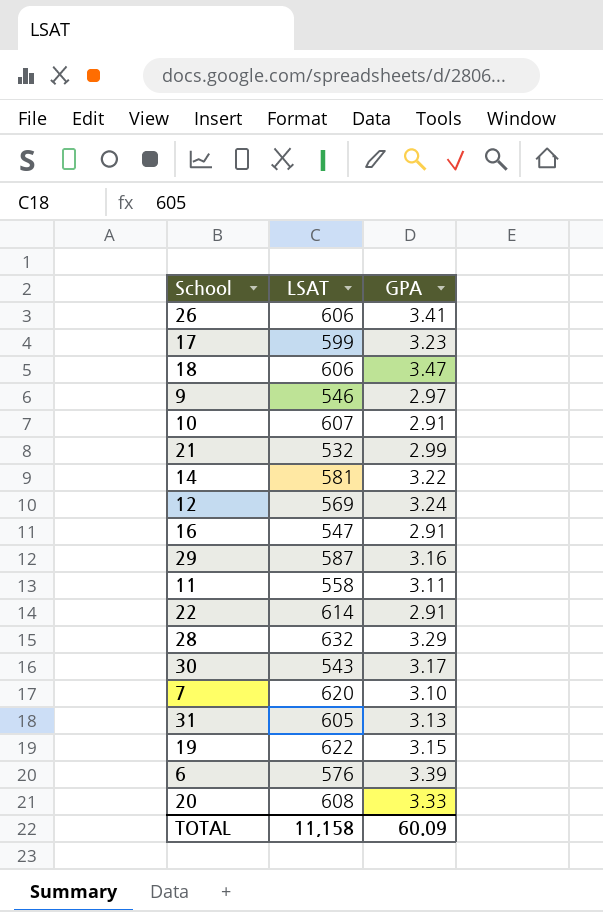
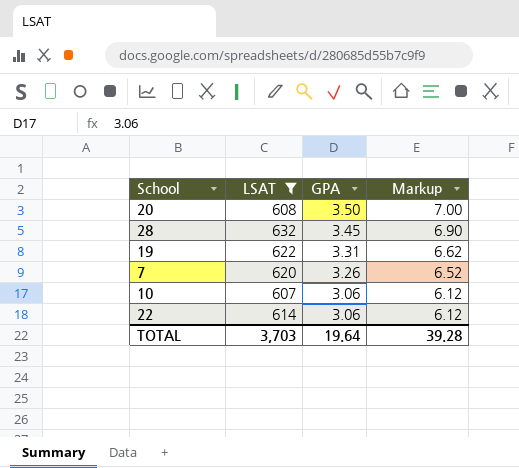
filter: none -> LSAT >= 607
row order: none -> GPA descending
column Markup | formula: none -> [GPA] * 2
20 | GPA: 3.33 -> 3.50
28 | GPA: 3.29 -> 3.45
19 | GPA: 3.15 -> 3.31
7 | GPA: 3.10 -> 3.26
10 | GPA: 2.91 -> 3.06
22 | GPA: 2.91 -> 3.06
TOTAL | LSAT: 11,158 -> 3,703
TOTAL | GPA: 60.09 -> 19.64

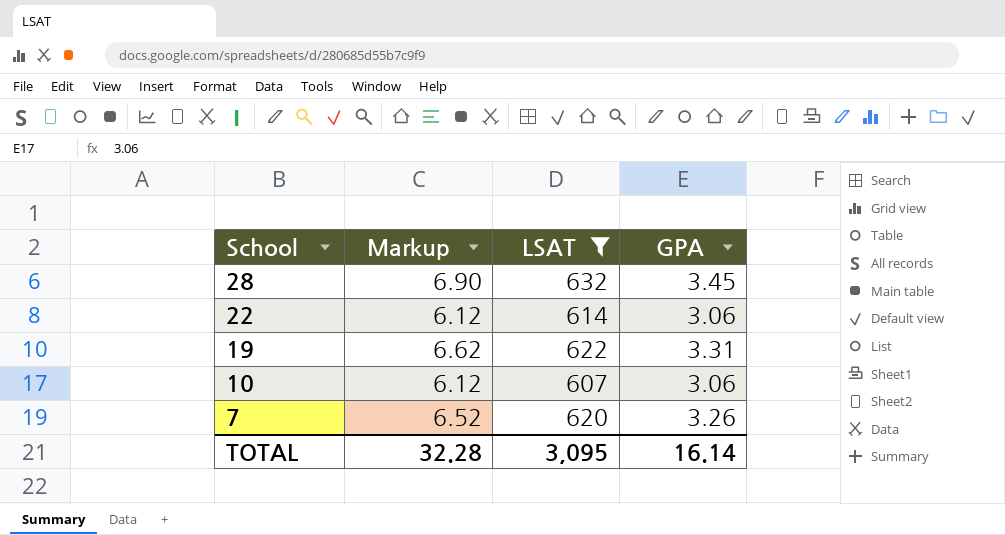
row order: GPA descending -> School descending
column Markup | position: 4 -> 2
row 20: 608 | 3.50 | 7.00 -> none
TOTAL | Markup: 39.28 -> 32.28
TOTAL | LSAT: 3,703 -> 3,095
TOTAL | GPA: 19.64 -> 16.14

